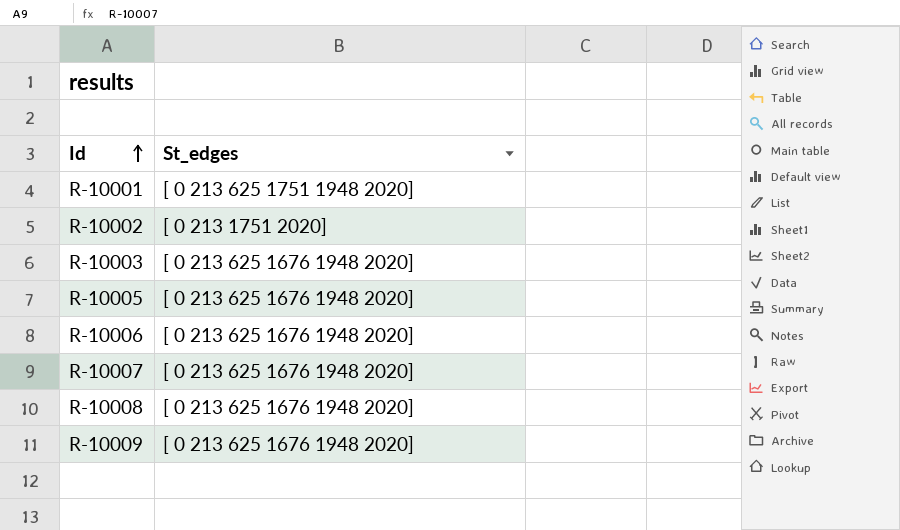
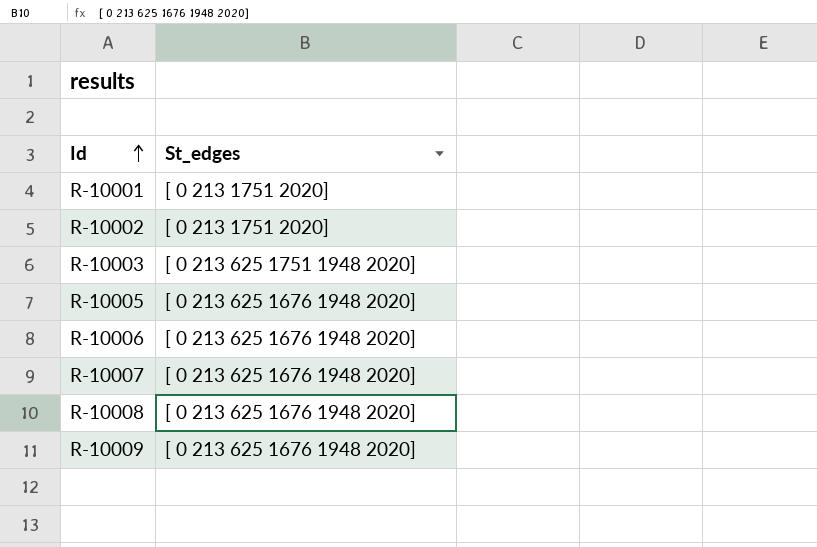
R-10001 | St_edges: [ 0 213 625 1751 1948 2020] -> [ 0 213 1751 2020]
R-10003 | St_edges: [ 0 213 625 1676 1948 2020] -> [ 0 213 625 1751 1948 2020]

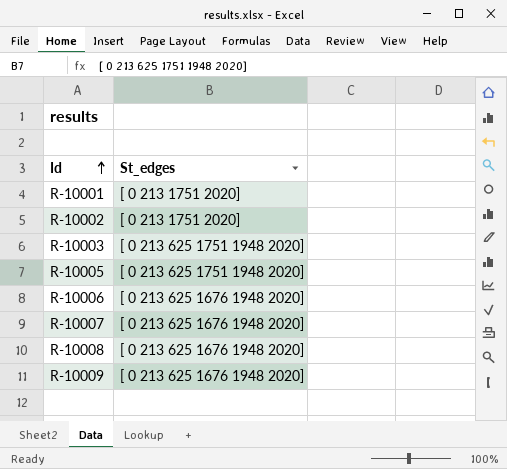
R-10005 | St_edges: [ 0 213 625 1676 1948 2020] -> [ 0 213 625 1751 1948 2020]

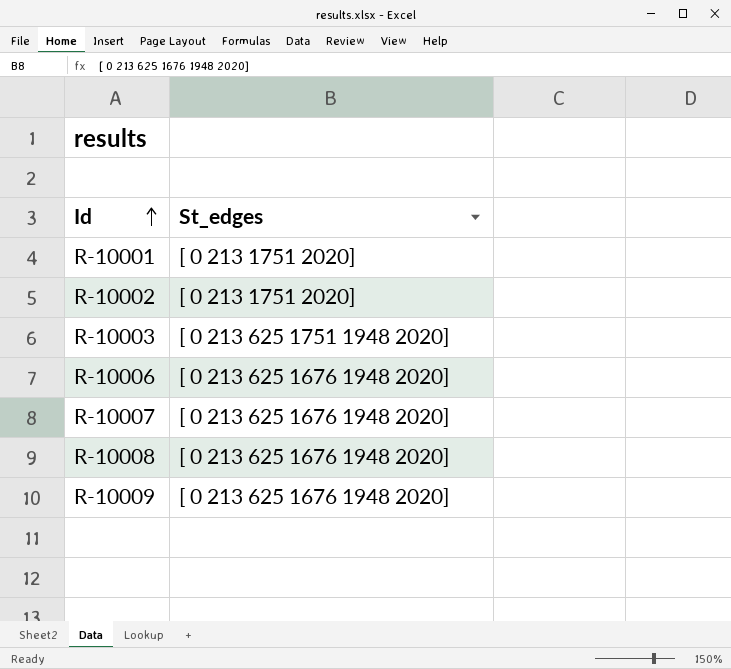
row R-10005: [ 0 213 625 1751 1948 2020] -> none

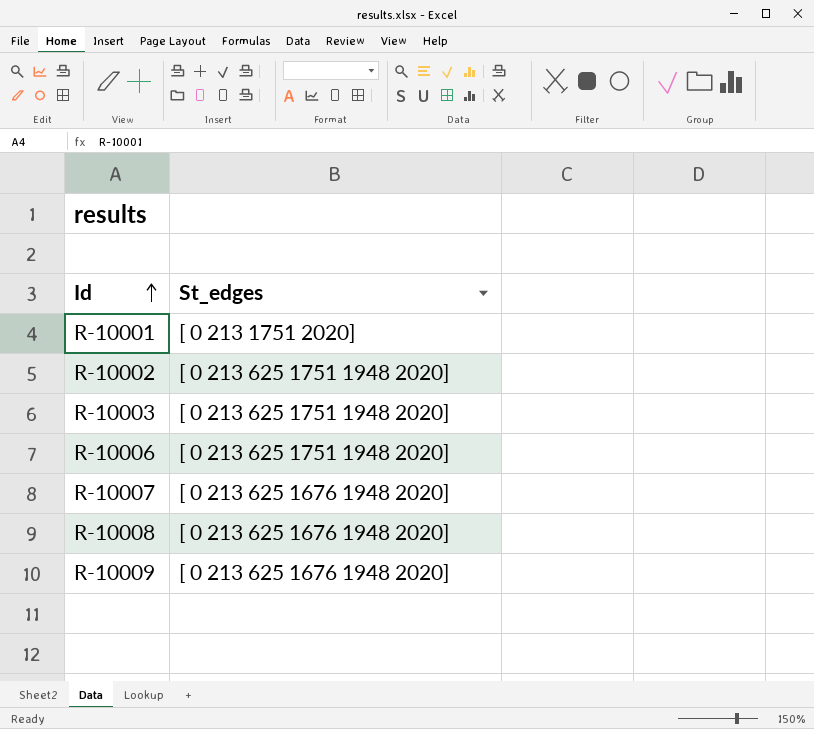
R-10002 | St_edges: [ 0 213 1751 2020] -> [ 0 213 625 1751 1948 2020]
R-10006 | St_edges: [ 0 213 625 1676 1948 2020] -> [ 0 213 625 1751 1948 2020]

